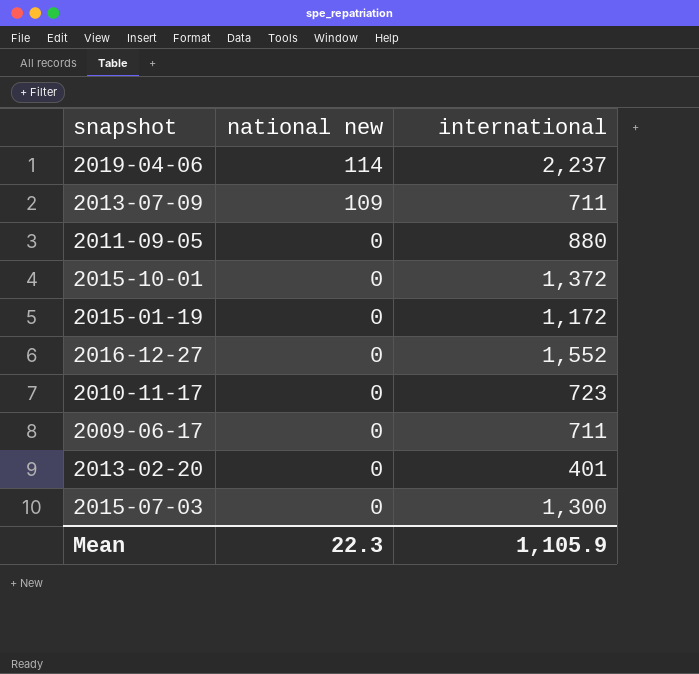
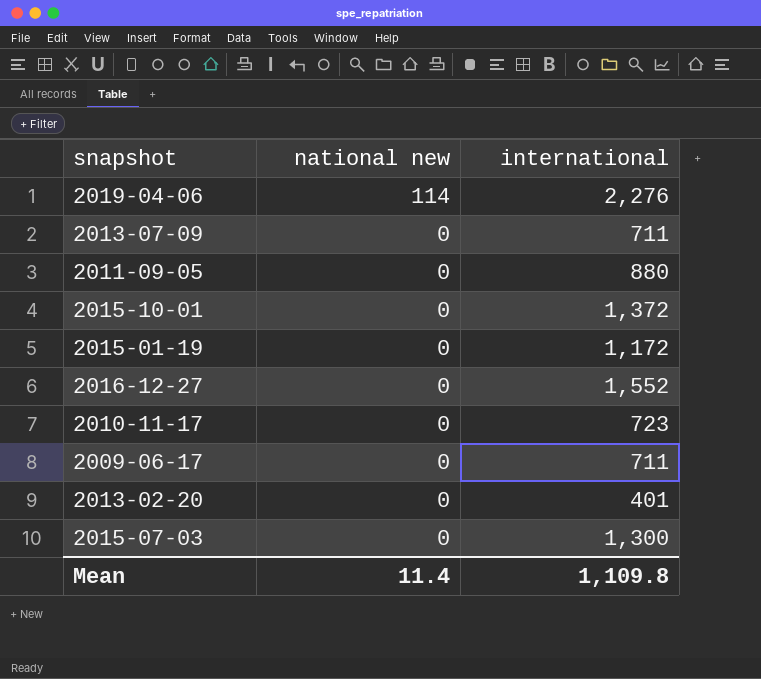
2019-04-06 | international: 2,237 -> 2,276
2013-07-09 | national new: 109 -> 0
Mean | national new: 22.3 -> 11.4
Mean | international: 1,105.9 -> 1,109.8

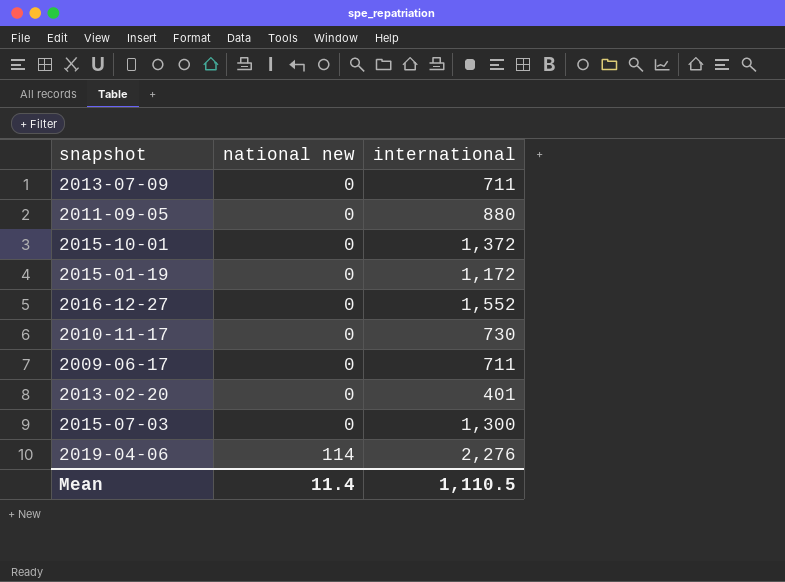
row order: national new descending -> national new ascending
2010-11-17 | international: 723 -> 730
Mean | international: 1,109.8 -> 1,110.5

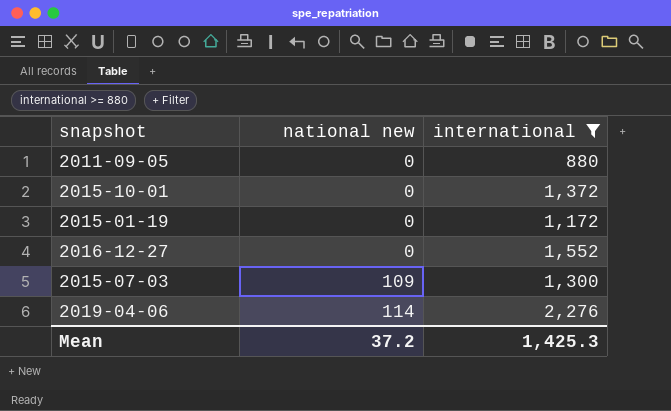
filter: none -> international >= 880
2015-07-03 | national new: 0 -> 109
Mean | national new: 11.4 -> 37.2
Mean | international: 1,110.5 -> 1,425.3

